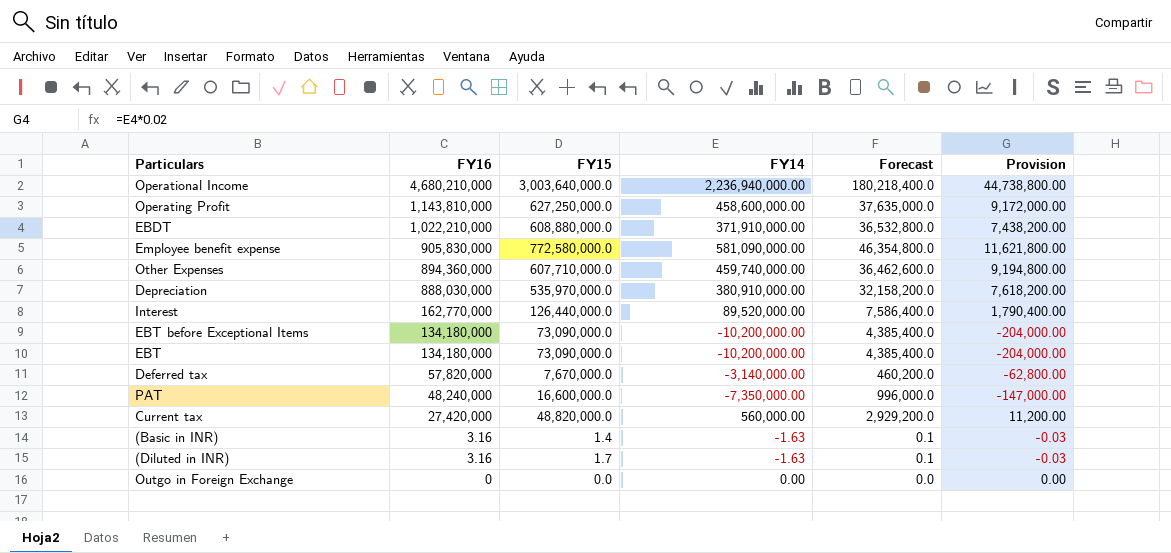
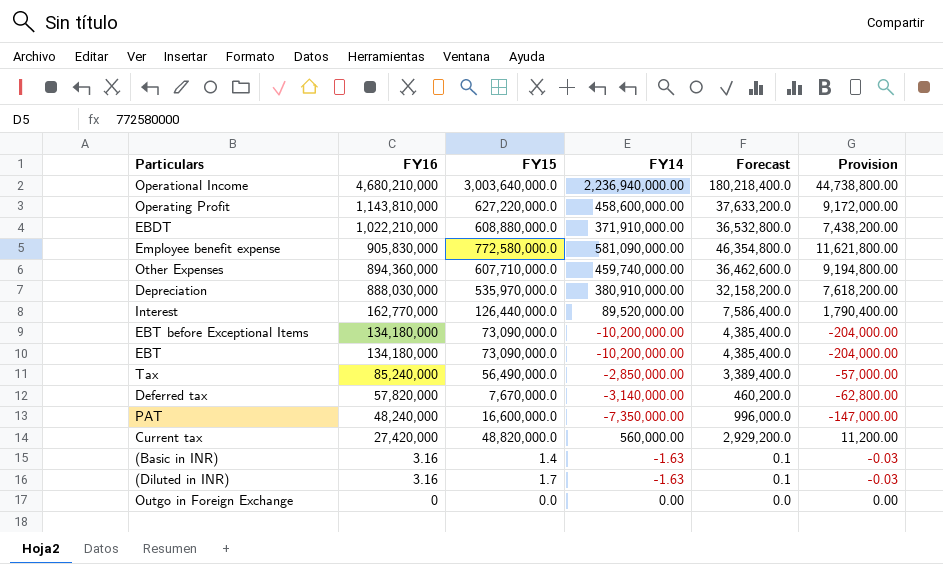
Operating Profit | FY15: 627,250,000.0 -> 627,220,000.0
Operating Profit | Forecast: 37,635,000.0 -> 37,633,200.0
row Tax: none -> 85,240,000 | 56,490,000.0 | -2,850,000.00 | 3,389,400.0 | -57,000.00

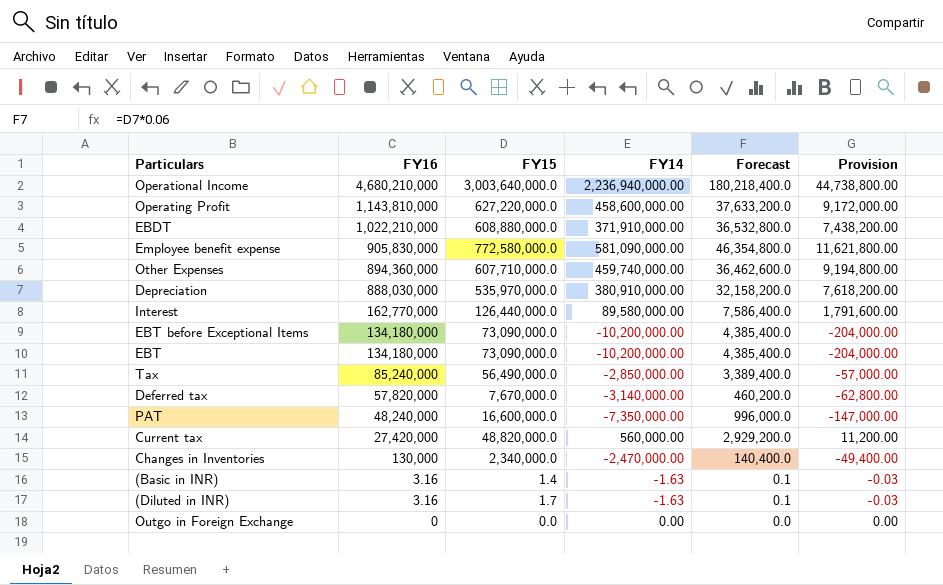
Interest | FY14: 89,520,000.00 -> 89,580,000.00
Interest | Provision: 1,790,400.00 -> 1,791,600.00
row Changes in Inventories: none -> 130,000 | 2,340,000.0 | -2,470,000.00 | 140,400.0 | -49,400.00

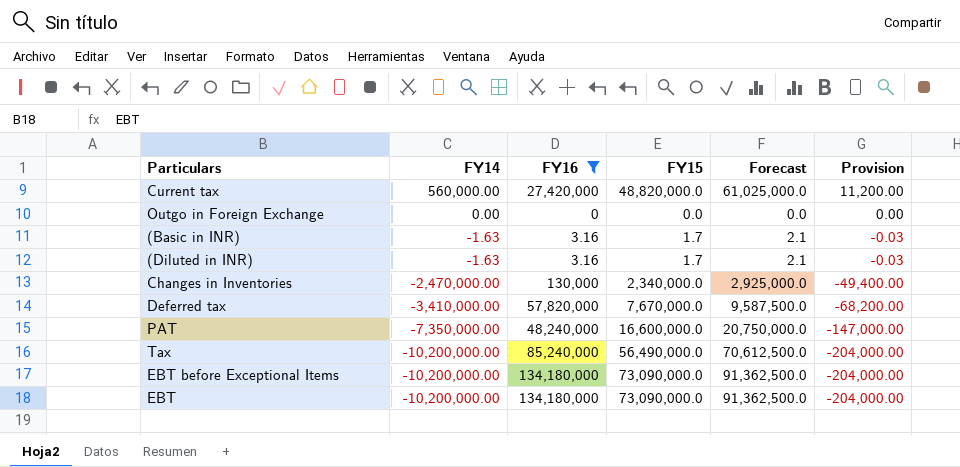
filter: none -> FY16 <= 134,180,000
row order: FY16 descending -> FY14 descending
column FY14 | position: 4 -> 2
column Forecast | formula: [FY15] * 0.06 -> [FY15] * 1.25
(Basic in INR) | FY15: 1.4 -> 1.7
Deferred tax | FY14: -3,140,000.00 -> -3,410,000.00
Deferred tax | Provision: -62,800.00 -> -68,200.00
Tax | FY14: -2,850,000.00 -> -10,200,000.00
Tax | Provision: -57,000.00 -> -204,000.00

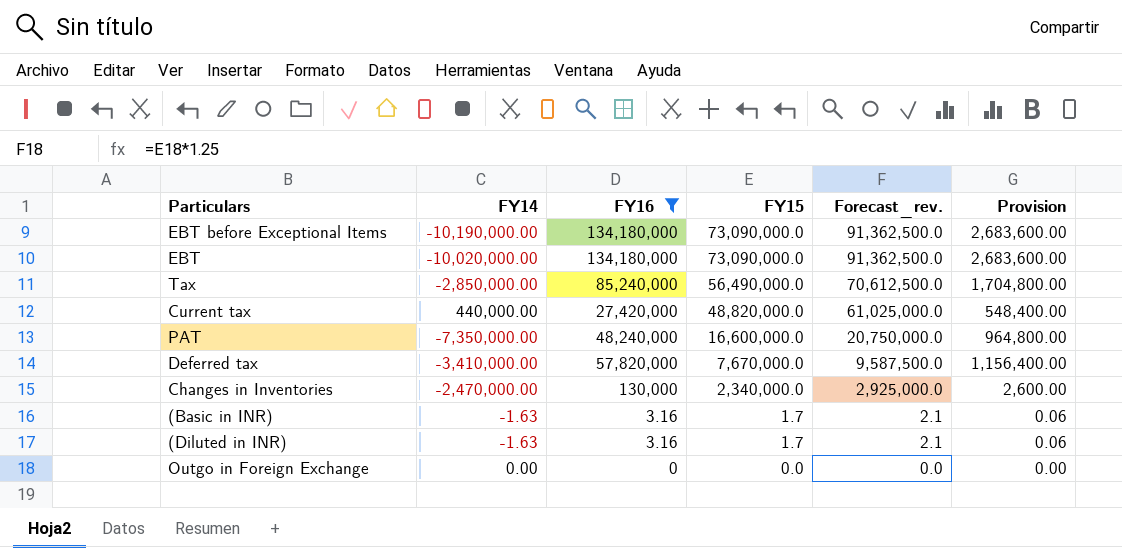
row order: FY14 descending -> FY15 descending
column name: Forecast -> Forecast_rev.
column Provision | formula: [FY14] * 0.02 -> [FY16] * 0.02
EBT before Exceptional Items | FY14: -10,200,000.00 -> -10,190,000.00
EBT | FY14: -10,200,000.00 -> -10,020,000.00
Tax | FY14: -10,200,000.00 -> -2,850,000.00
Current tax | FY14: 560,000.00 -> 440,000.00

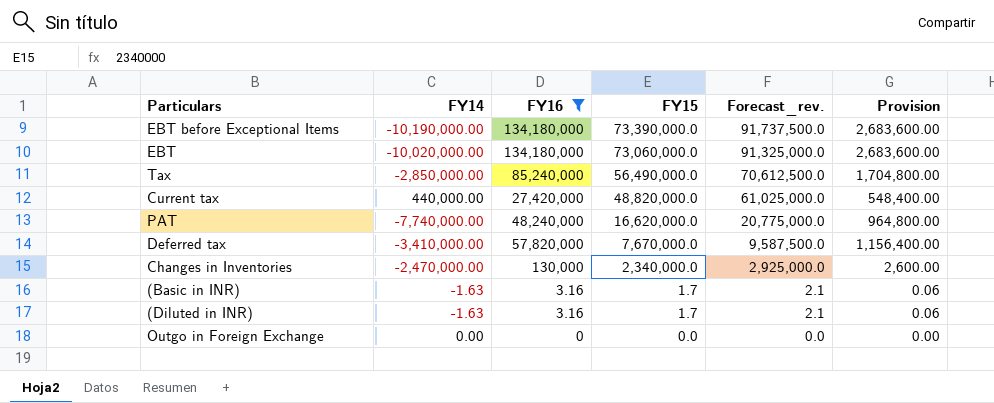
EBT before Exceptional Items | FY15: 73,090,000.0 -> 73,390,000.0
EBT before Exceptional Items | Forecast_rev.: 91,362,500.0 -> 91,737,500.0
EBT | FY15: 73,090,000.0 -> 73,060,000.0
EBT | Forecast_rev.: 91,362,500.0 -> 91,325,000.0
PAT | FY14: -7,350,000.00 -> -7,740,000.00
PAT | FY15: 16,600,000.0 -> 16,620,000.0
PAT | Forecast_rev.: 20,750,000.0 -> 20,775,000.0

